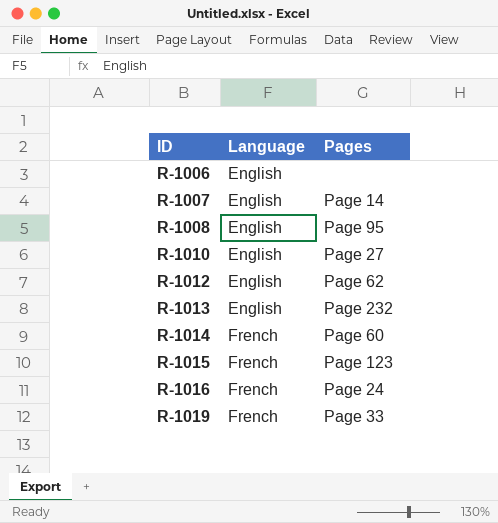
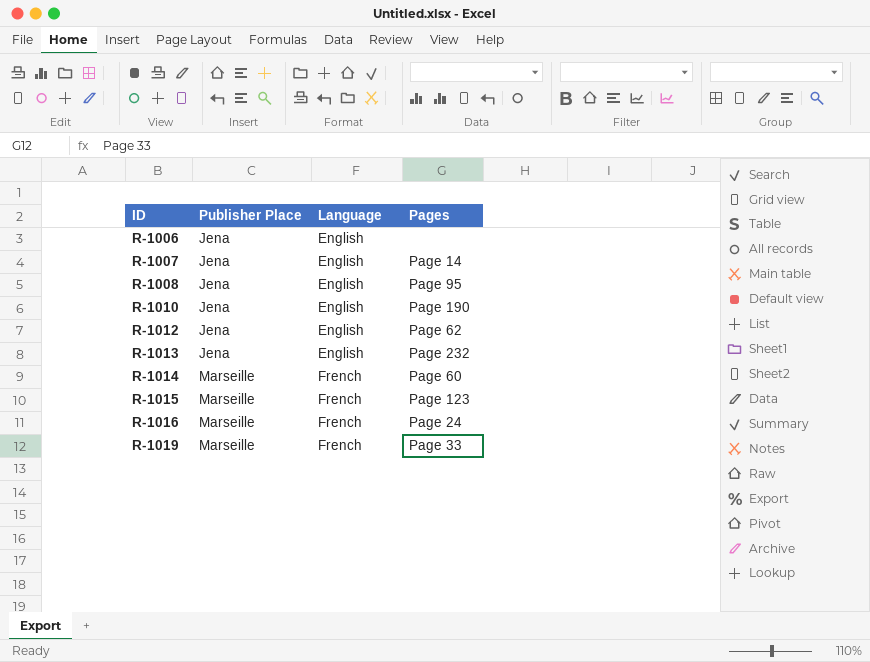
column Publisher Place | position: none -> 2
R-1010 | Pages: Page 27 -> Page 190

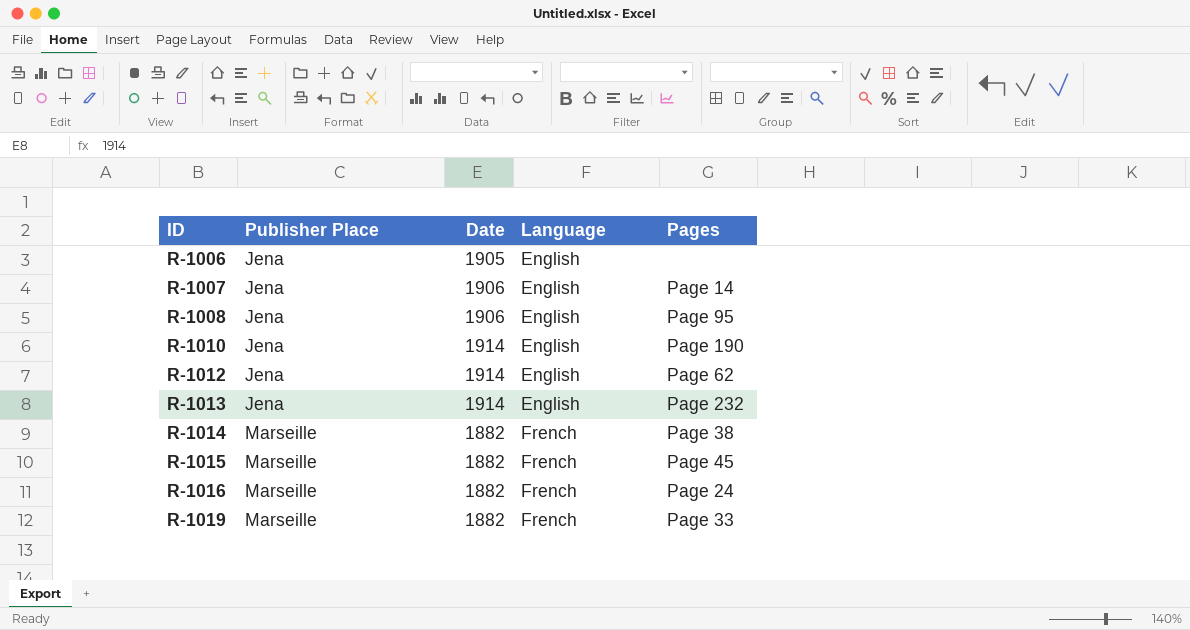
column Date | position: none -> 3
R-1014 | Pages: Page 60 -> Page 38
R-1015 | Pages: Page 123 -> Page 45

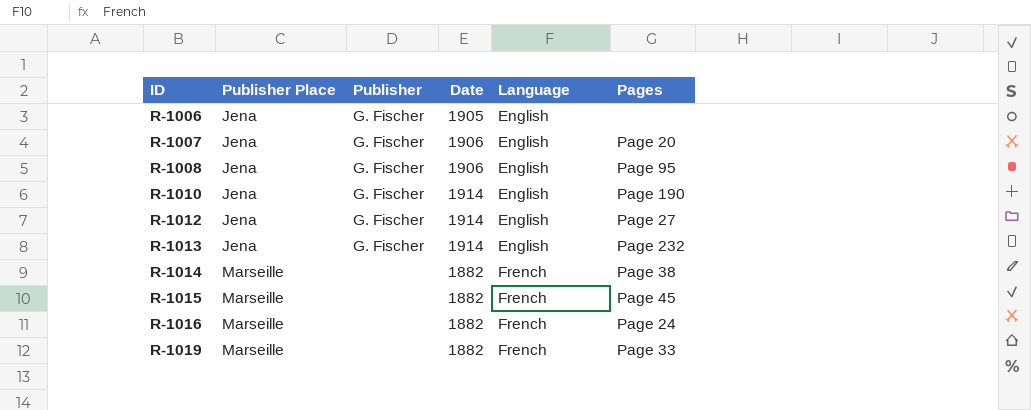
column Publisher | position: none -> 3
R-1007 | Pages: Page 14 -> Page 20
R-1012 | Pages: Page 62 -> Page 27

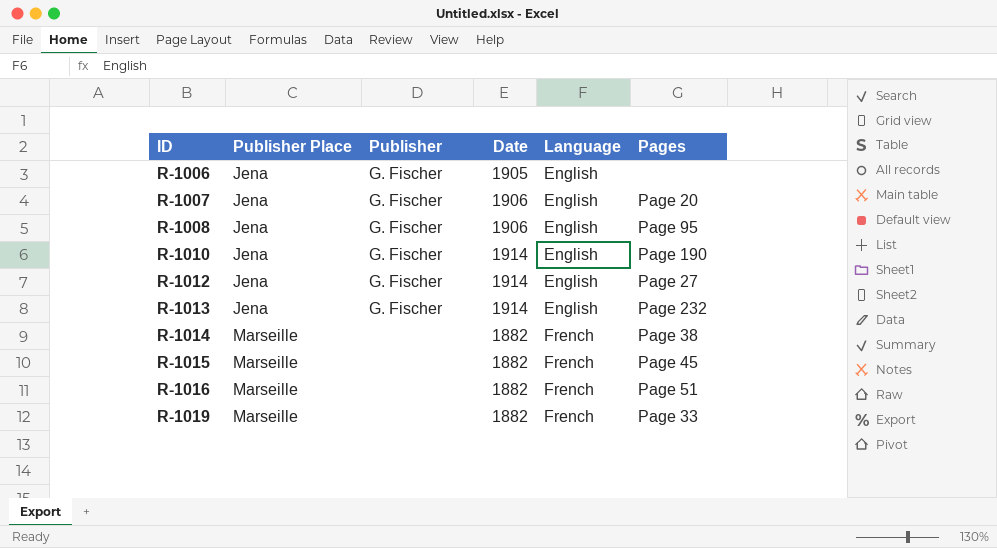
R-1016 | Pages: Page 24 -> Page 51

